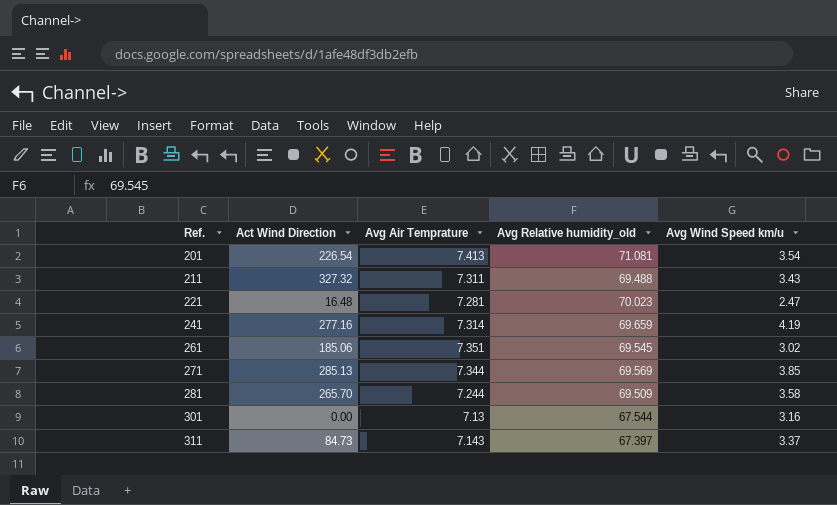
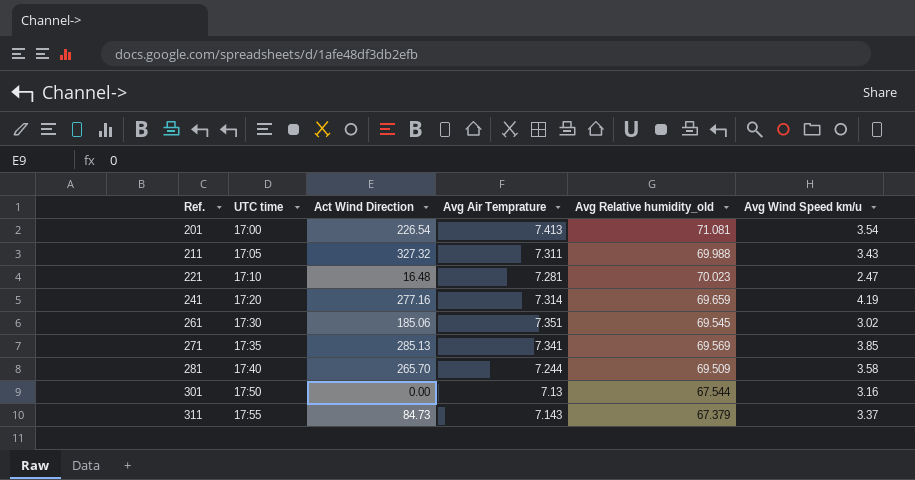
column UTC time | position: none -> 2
211 | Avg Relative humidity_old: 69.488 -> 69.988
271 | Avg Air Temprature: 7.344 -> 7.341
311 | Avg Relative humidity_old: 67.397 -> 67.379

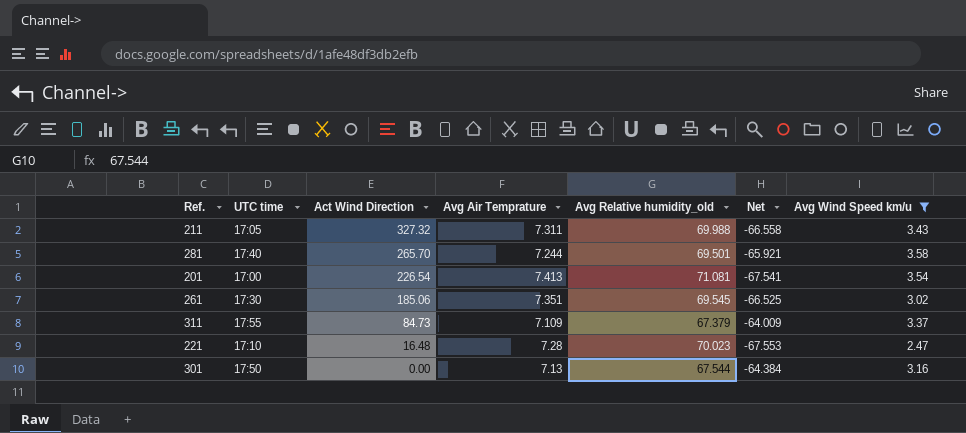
filter: none -> Avg Wind Speed km/u <= 3.58
row order: Ref. ascending -> Act Wind Direction descending
column Net | formula: none -> [Avg Wind Speed km/u] - [Avg Relative humidity_old]
281 | Avg Relative humidity_old: 69.509 -> 69.501
311 | Avg Air Temprature: 7.143 -> 7.109
221 | Avg Air Temprature: 7.281 -> 7.28

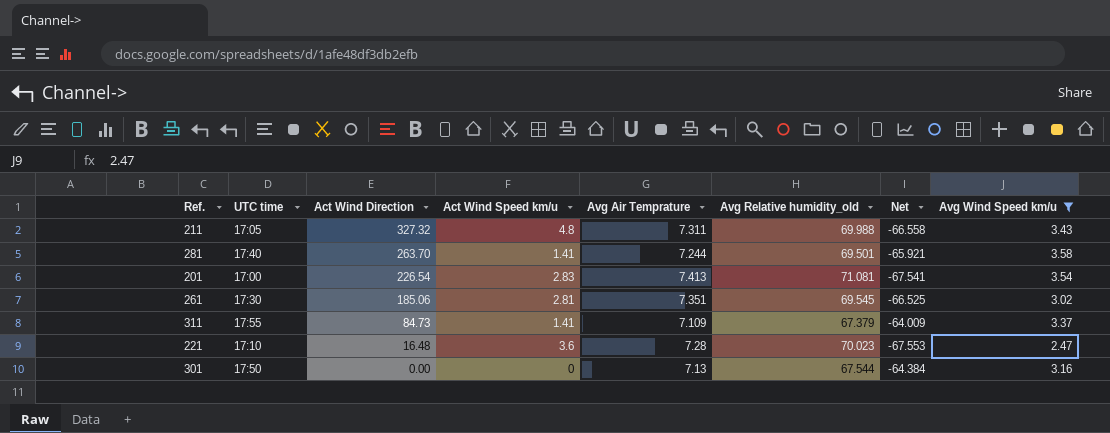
column Act Wind Speed km/u | position: none -> 4
281 | Act Wind Direction: 265.70 -> 263.70

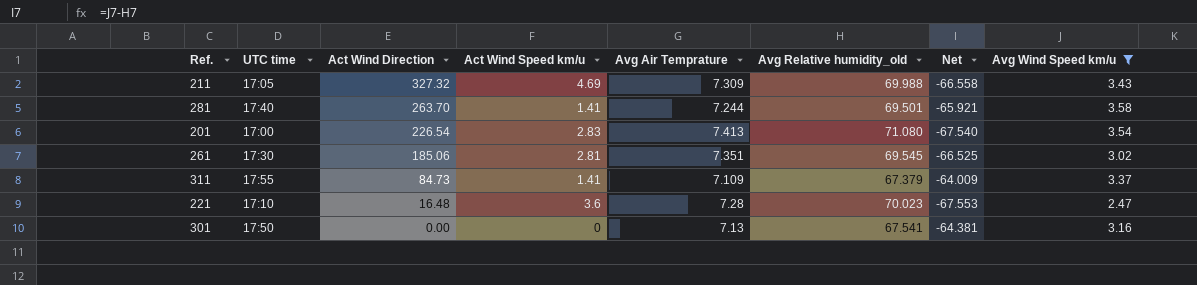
211 | Act Wind Speed km/u: 4.8 -> 4.69
211 | Avg Air Temprature: 7.311 -> 7.309
201 | Avg Relative humidity_old: 71.081 -> 71.080
201 | Net: -67.541 -> -67.540
301 | Avg Relative humidity_old: 67.544 -> 67.541
301 | Net: -64.384 -> -64.381

